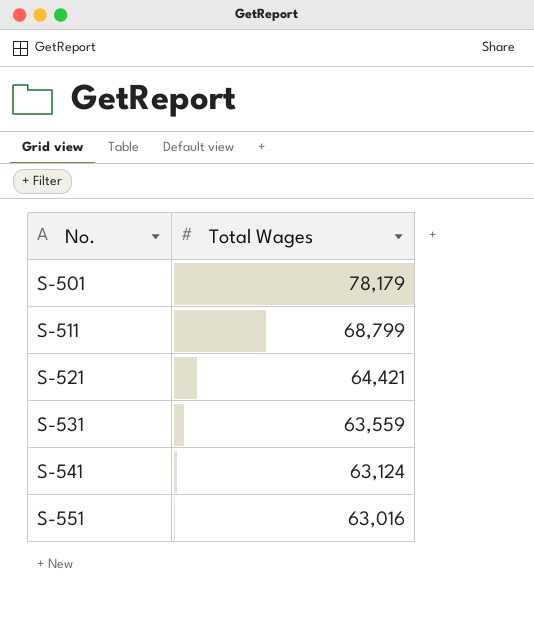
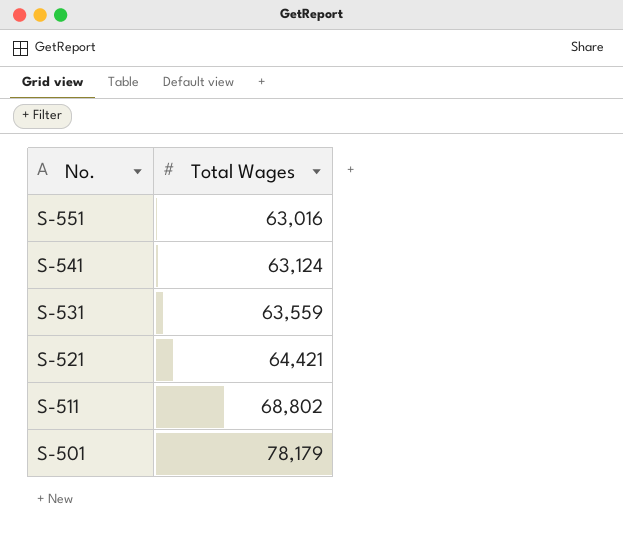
row order: No. ascending -> No. descending
S-511 | Total Wages: 68,799 -> 68,802

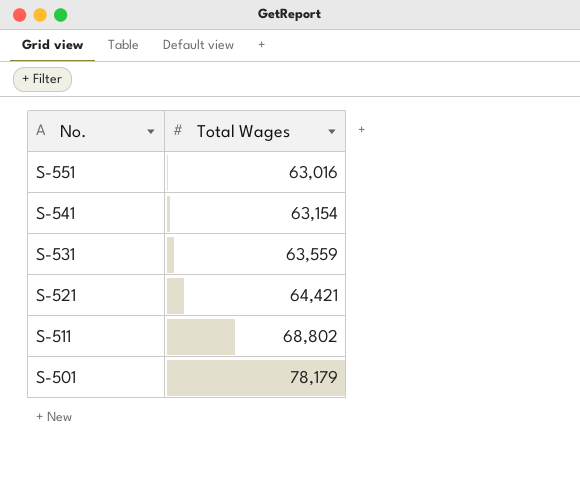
S-541 | Total Wages: 63,124 -> 63,154

